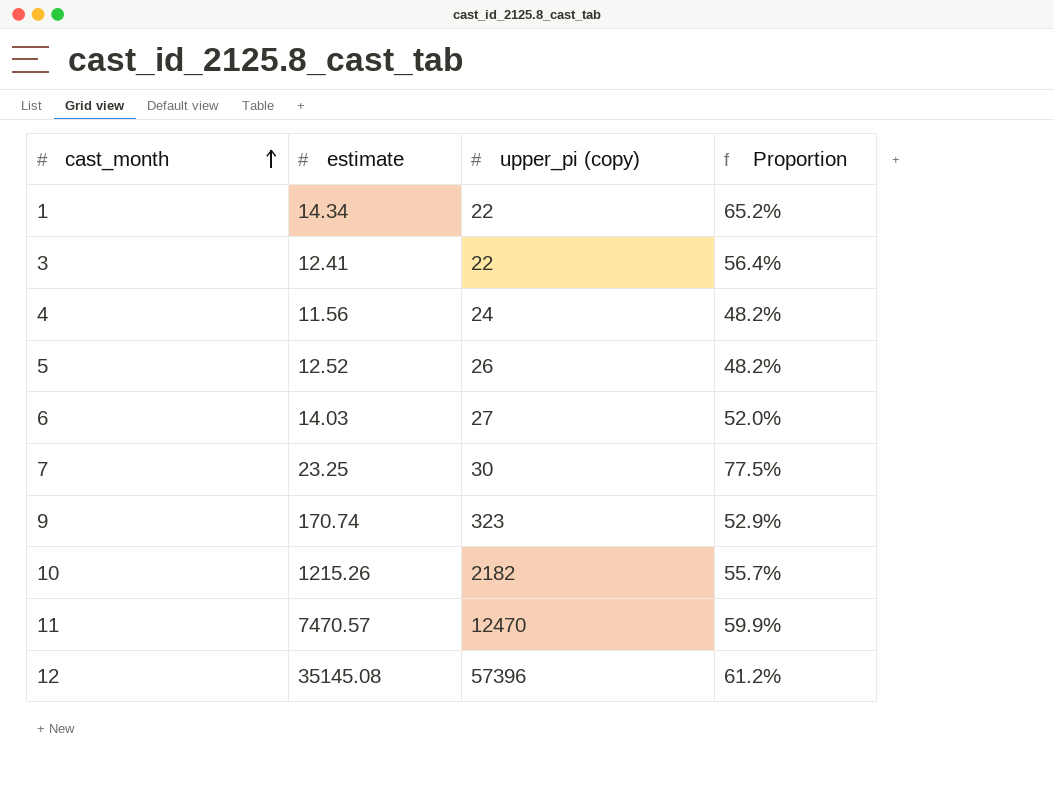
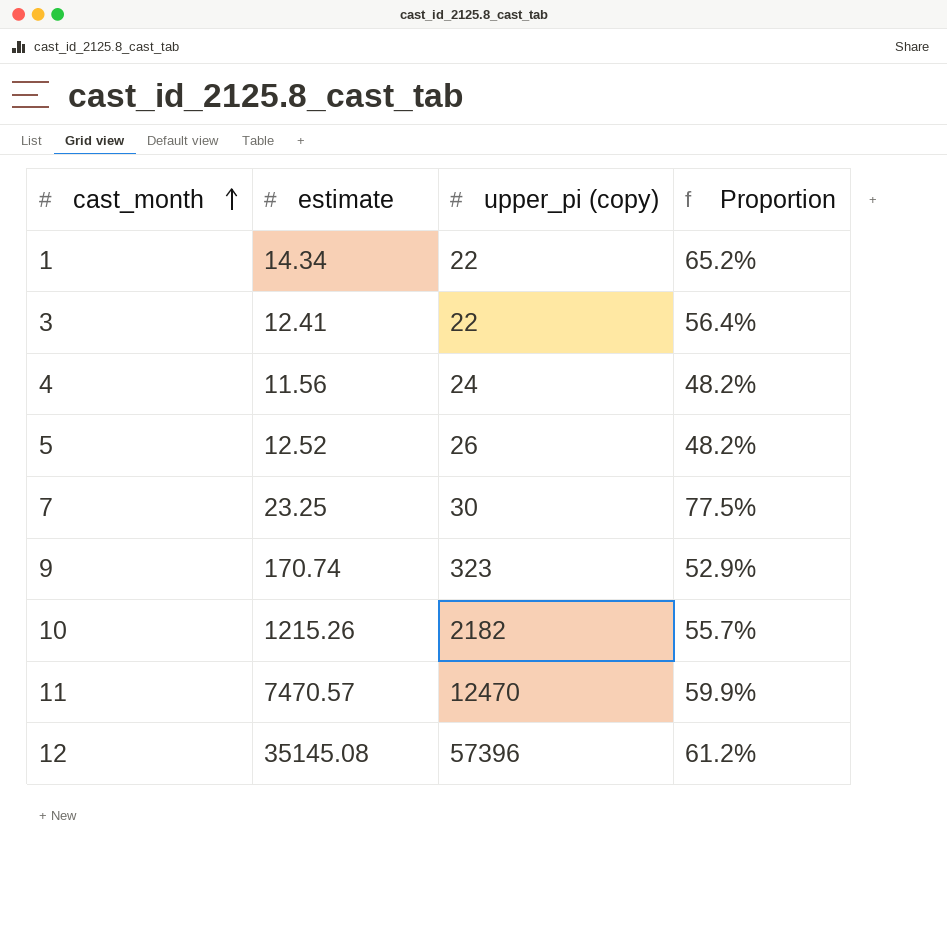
row 6: 14.03 | 27 | 52.0% -> none

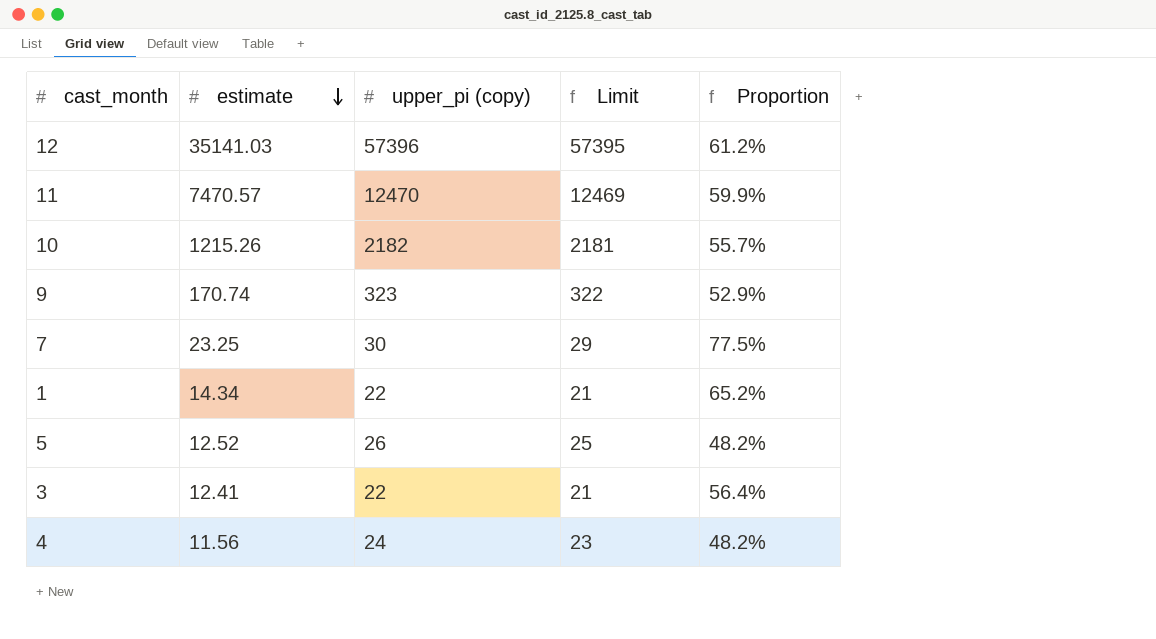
row order: cast_month ascending -> estimate descending
column Limit | formula: none -> [upper_pi (copy)] - 1
12 | estimate: 35145.08 -> 35141.03

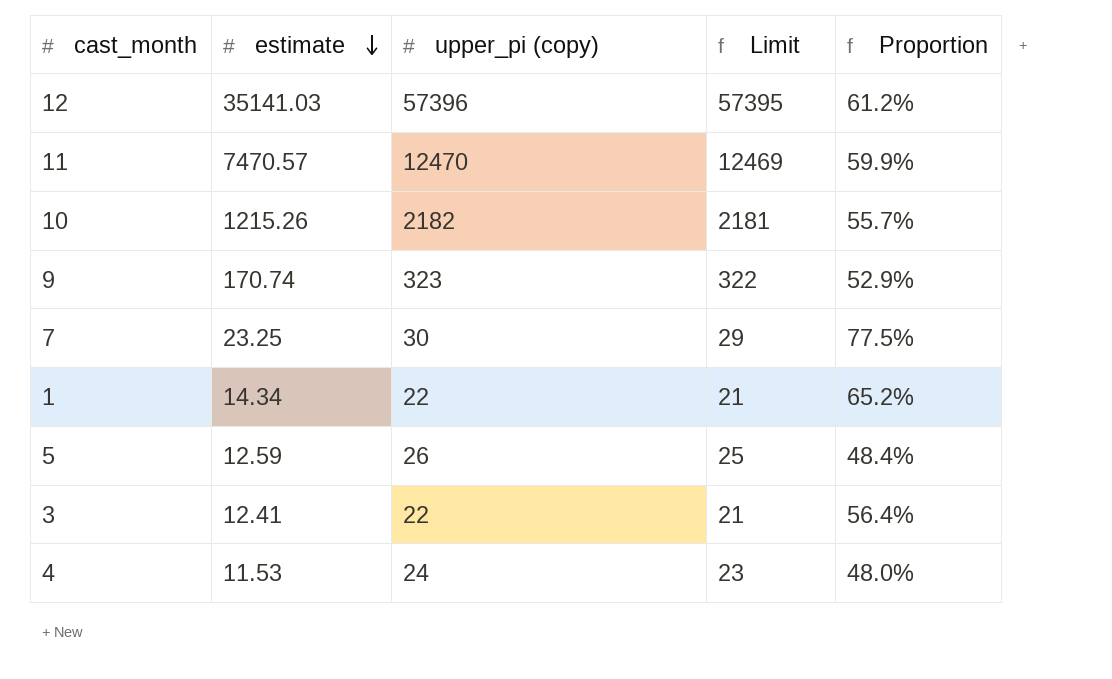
5 | estimate: 12.52 -> 12.59
5 | Proportion: 48.2% -> 48.4%
4 | estimate: 11.56 -> 11.53
4 | Proportion: 48.2% -> 48.0%

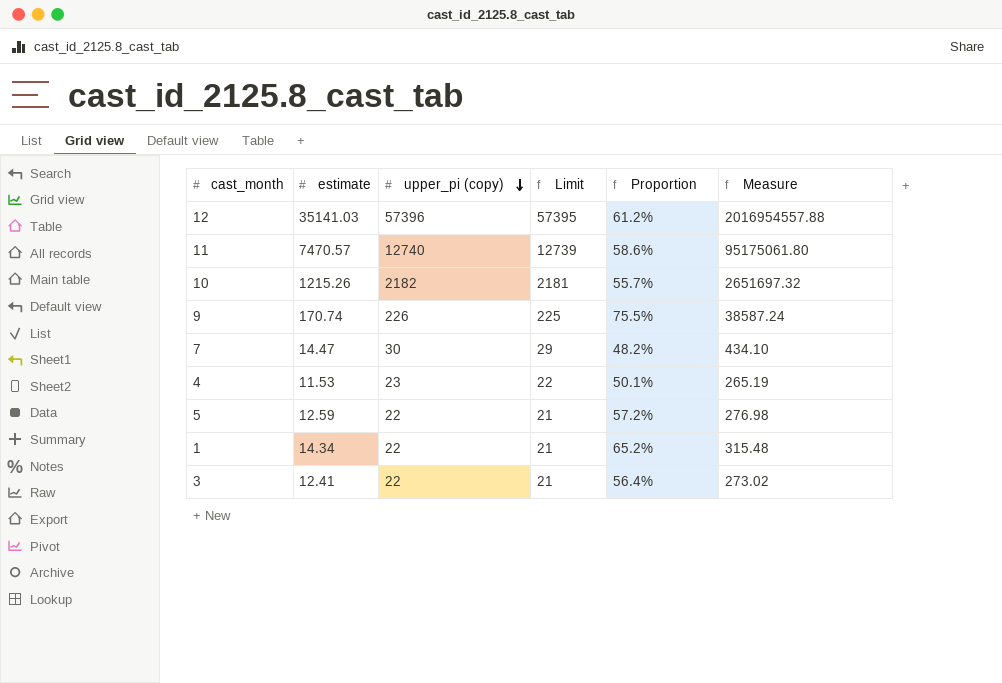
row order: estimate descending -> upper_pi (copy) descending
column Measure | formula: none -> [estimate] * [upper_pi (copy)]
11 | upper_pi (copy): 12470 -> 12740
11 | Limit: 12469 -> 12739
11 | Proportion: 59.9% -> 58.6%
9 | upper_pi (copy): 323 -> 226
9 | Limit: 322 -> 225
9 | Proportion: 52.9% -> 75.5%
7 | estimate: 23.25 -> 14.47
7 | Proportion: 77.5% -> 48.2%
4 | upper_pi (copy): 24 -> 23
4 | Limit: 23 -> 22
4 | Proportion: 48.0% -> 50.1%
5 | upper_pi (copy): 26 -> 22
5 | Limit: 25 -> 21
5 | Proportion: 48.4% -> 57.2%

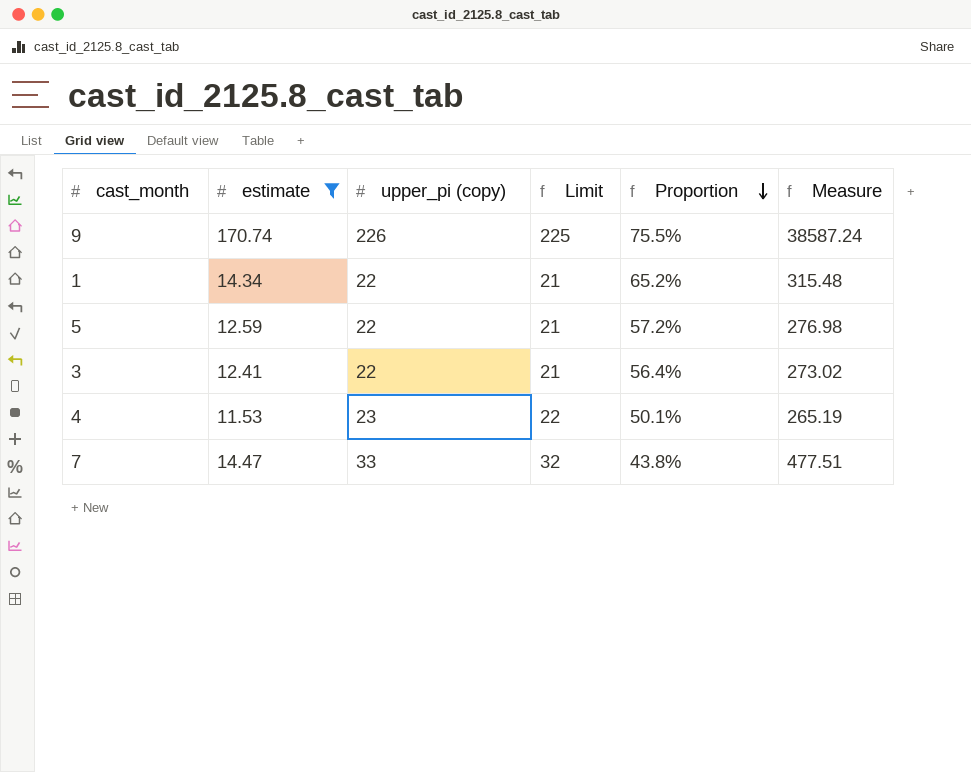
filter: none -> estimate <= 170.74
row order: upper_pi (copy) descending -> Proportion descending
7 | upper_pi (copy): 30 -> 33
7 | Limit: 29 -> 32
7 | Proportion: 48.2% -> 43.8%
7 | Measure: 434.10 -> 477.51

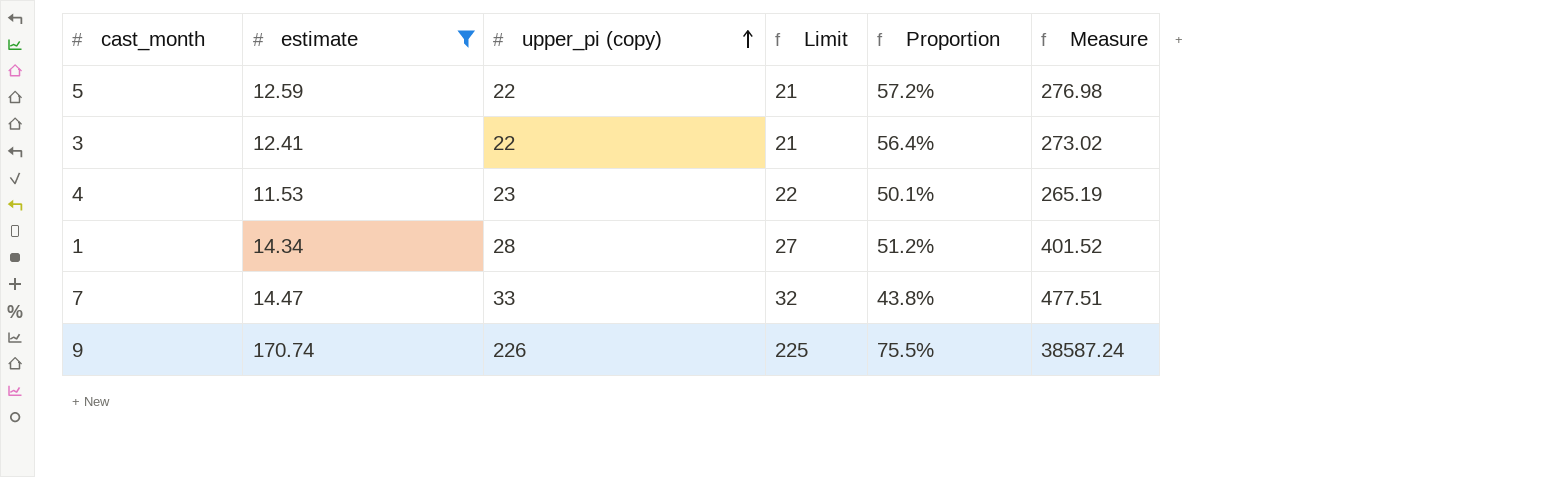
row order: Proportion descending -> upper_pi (copy) ascending
1 | upper_pi (copy): 22 -> 28
1 | Limit: 21 -> 27
1 | Proportion: 65.2% -> 51.2%
1 | Measure: 315.48 -> 401.52

